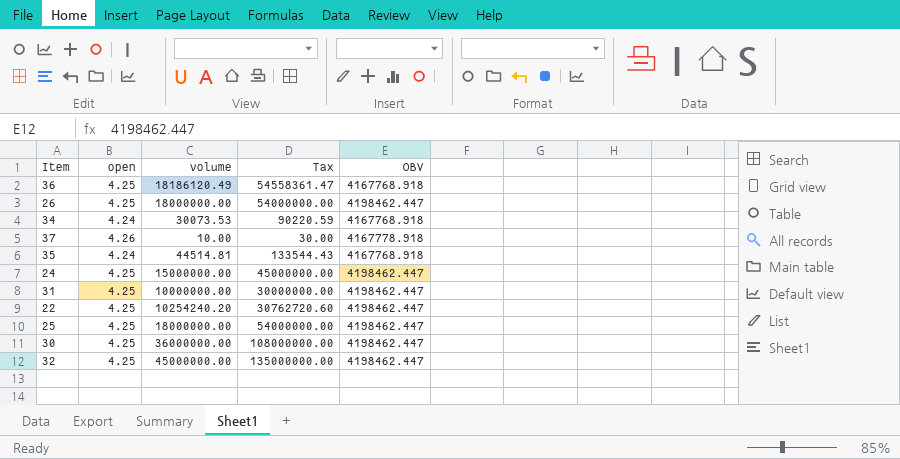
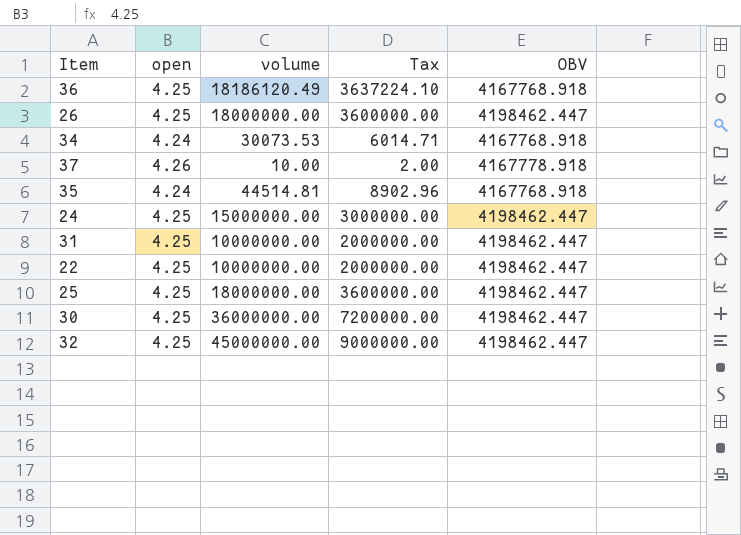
column Tax | formula: [volume] * 3 -> [volume] * 0.2
22 | volume: 10254240.20 -> 10000000.00

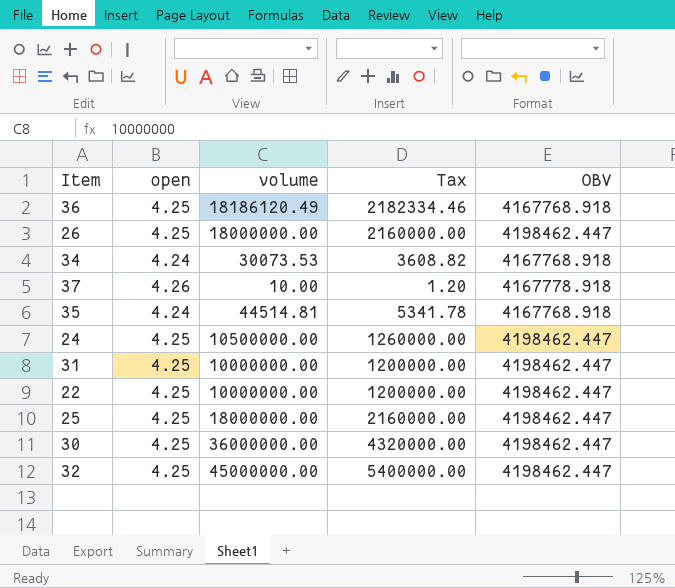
column Tax | formula: [volume] * 0.2 -> [volume] * 0.12
24 | volume: 15000000.00 -> 10500000.00

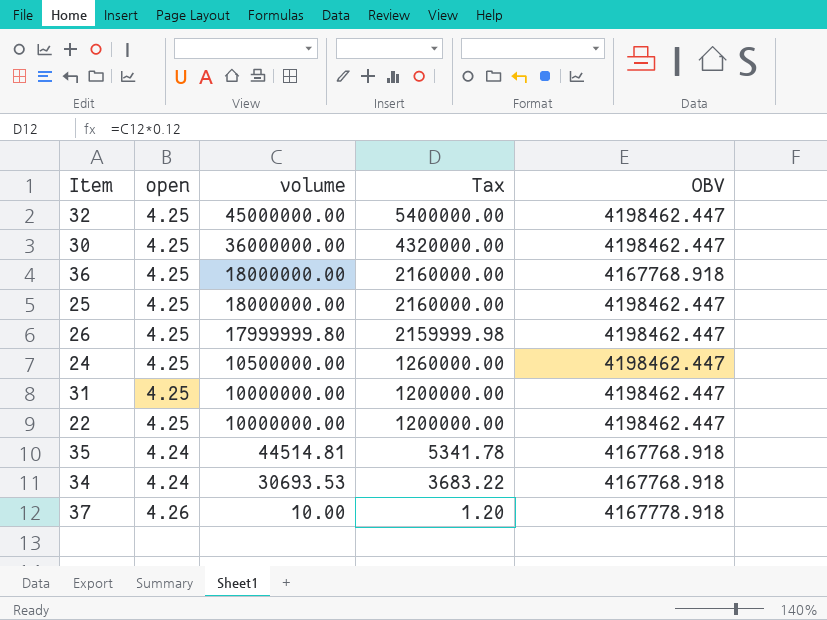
row order: none -> volume descending
36 | volume: 18186120.49 -> 18000000.00
36 | Tax: 2182334.46 -> 2160000.00
26 | volume: 18000000.00 -> 17999999.80
26 | Tax: 2160000.00 -> 2159999.98
34 | volume: 30073.53 -> 30693.53
34 | Tax: 3608.82 -> 3683.22

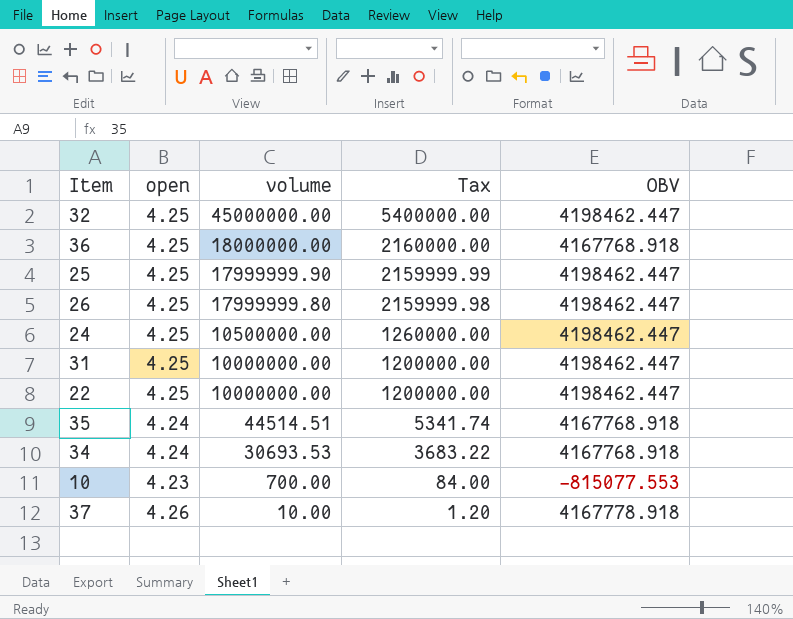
row 30: 4.25 | 36000000.00 | 4320000.00 | 4198462.447 -> none
25 | volume: 18000000.00 -> 17999999.90
25 | Tax: 2160000.00 -> 2159999.99
35 | volume: 44514.81 -> 44514.51
35 | Tax: 5341.78 -> 5341.74
row 10: none -> 4.23 | 700.00 | 84.00 | -815077.553

